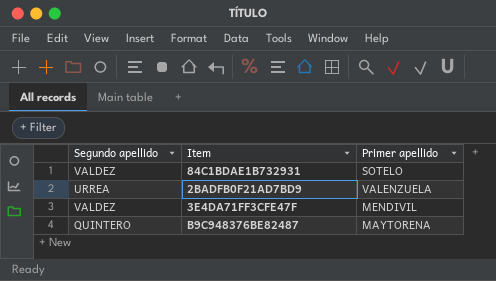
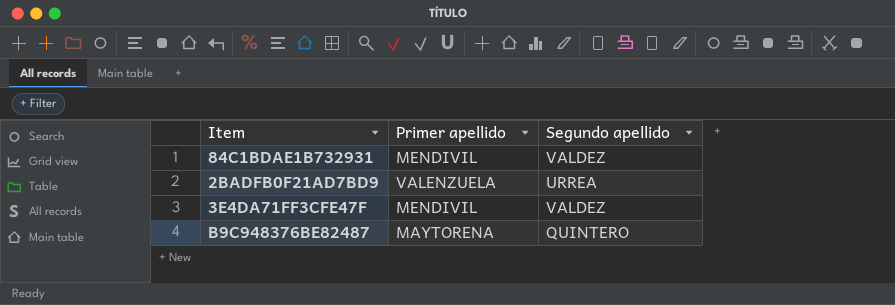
column Segundo apellido | position: 1 -> 3
84C1BDAE1B732931 | Primer apellido: SOTELO -> MENDIVIL

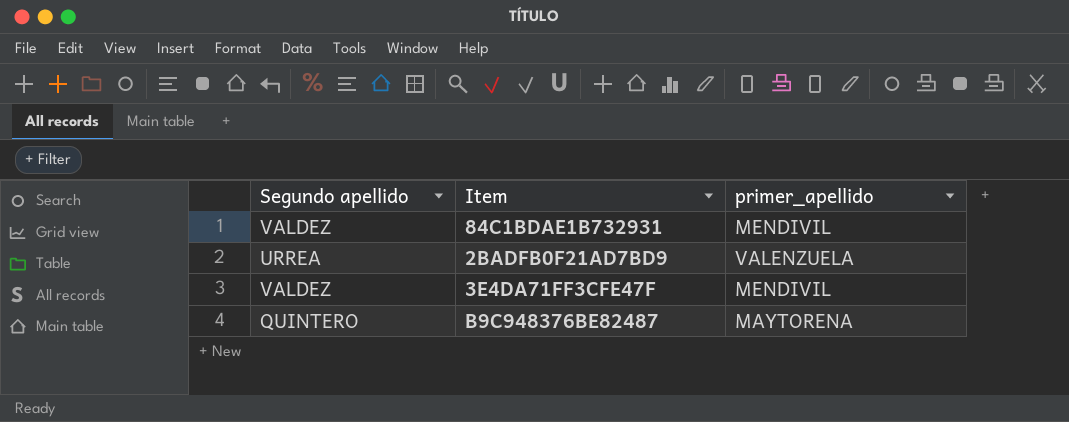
column Segundo apellido | position: 3 -> 1
column name: Primer apellido -> primer_apellido

